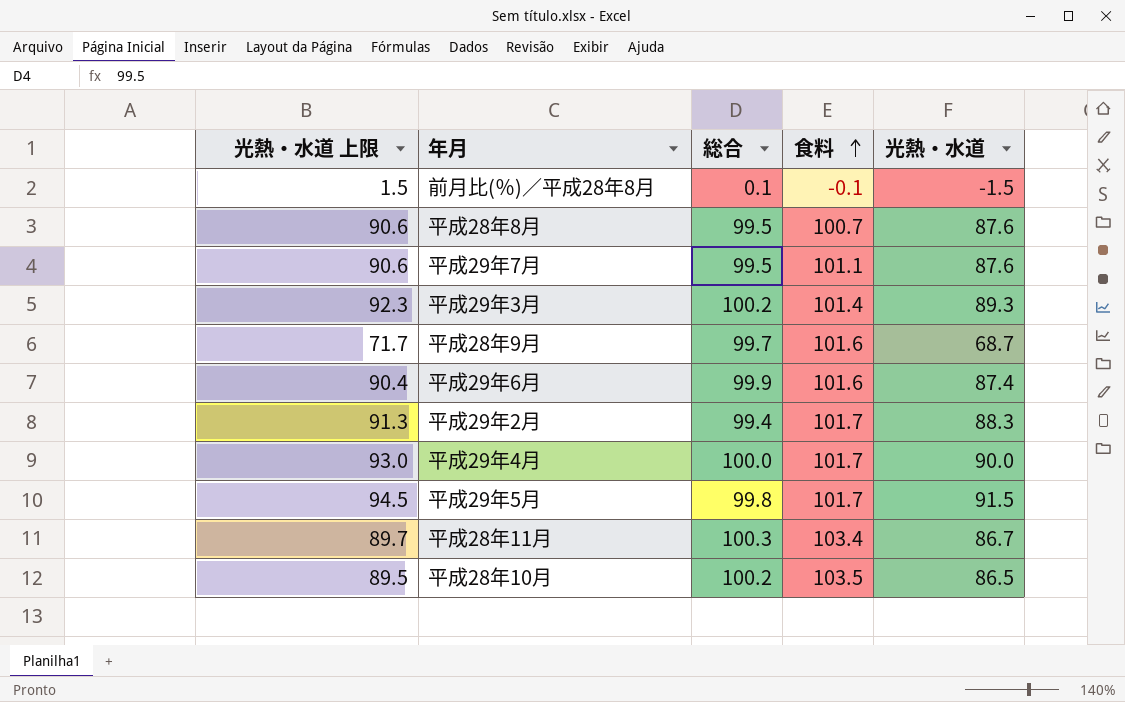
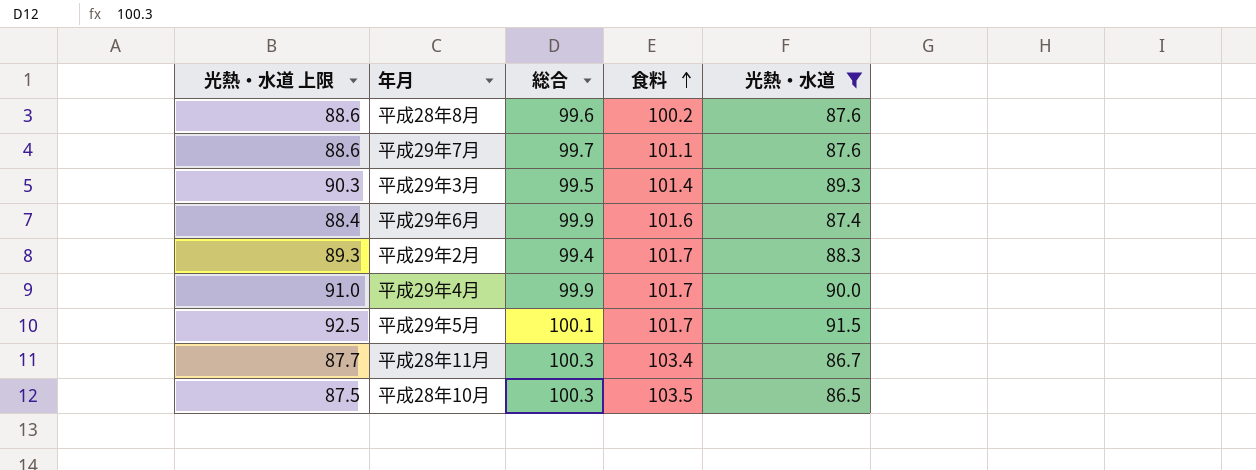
filter: none -> 光熱・水道 >= 86.5
column 光熱・水道 上限 | formula: [光熱・水道] + 3 -> [光熱・水道] + 1
平成28年8月 | 総合: 99.5 -> 99.6
平成28年8月 | 食料: 100.7 -> 100.2
平成29年7月 | 総合: 99.5 -> 99.7
平成29年3月 | 総合: 100.2 -> 99.5
平成29年4月 | 総合: 100.0 -> 99.9
平成29年5月 | 総合: 99.8 -> 100.1
平成28年10月 | 総合: 100.2 -> 100.3

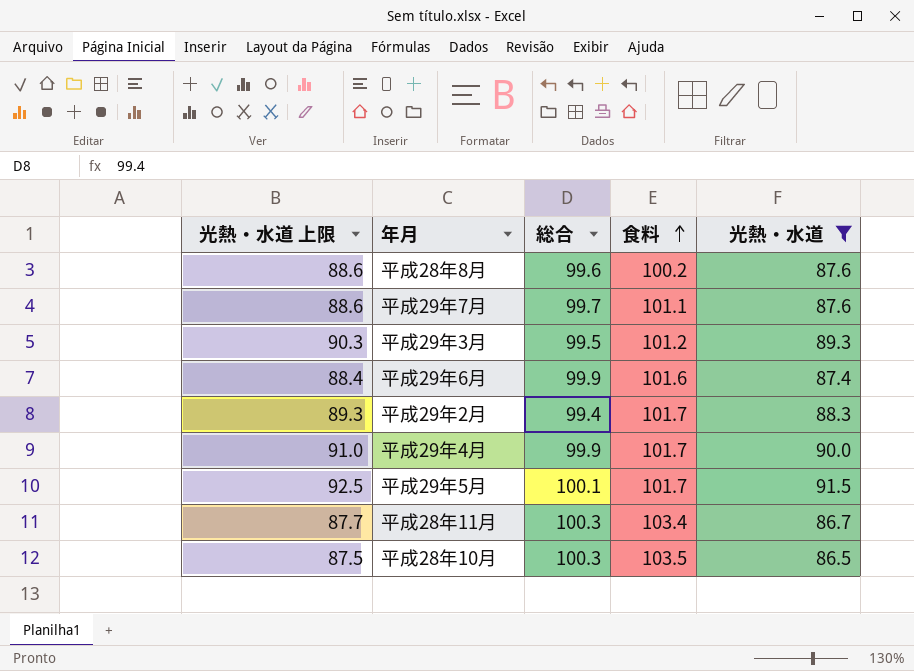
平成29年3月 | 食料: 101.4 -> 101.2

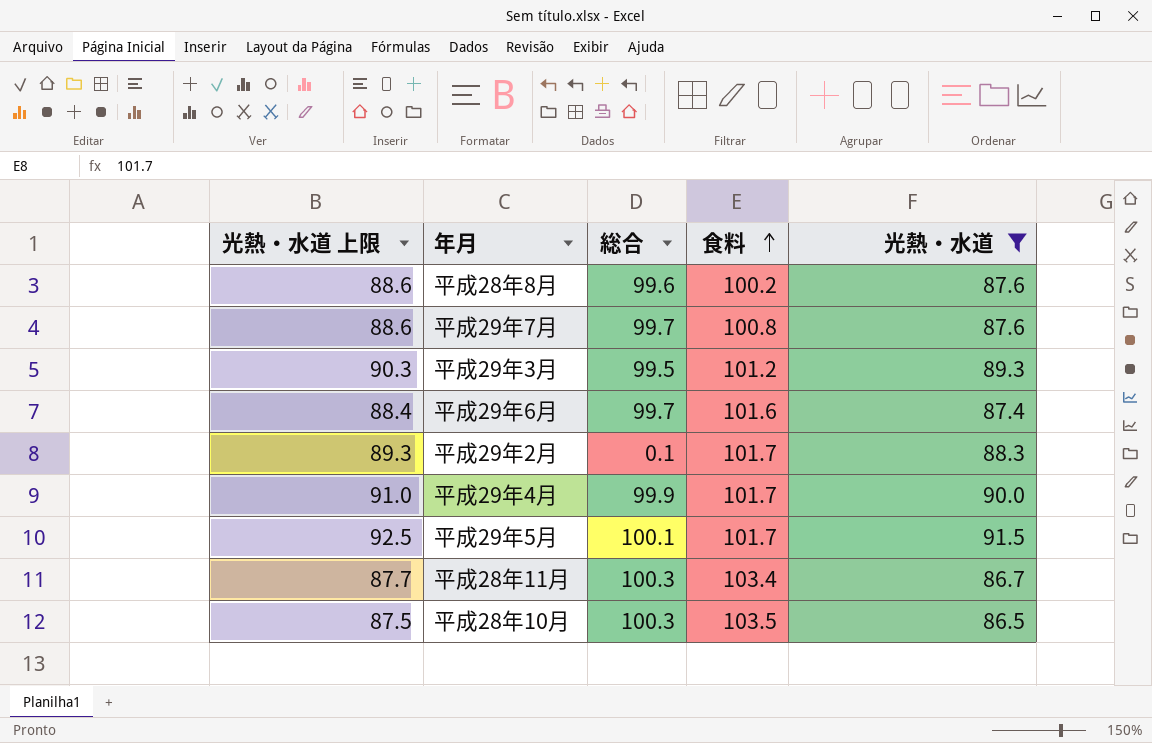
平成29年7月 | 食料: 101.1 -> 100.8
平成29年6月 | 総合: 99.9 -> 99.7
平成29年2月 | 総合: 99.4 -> 0.1

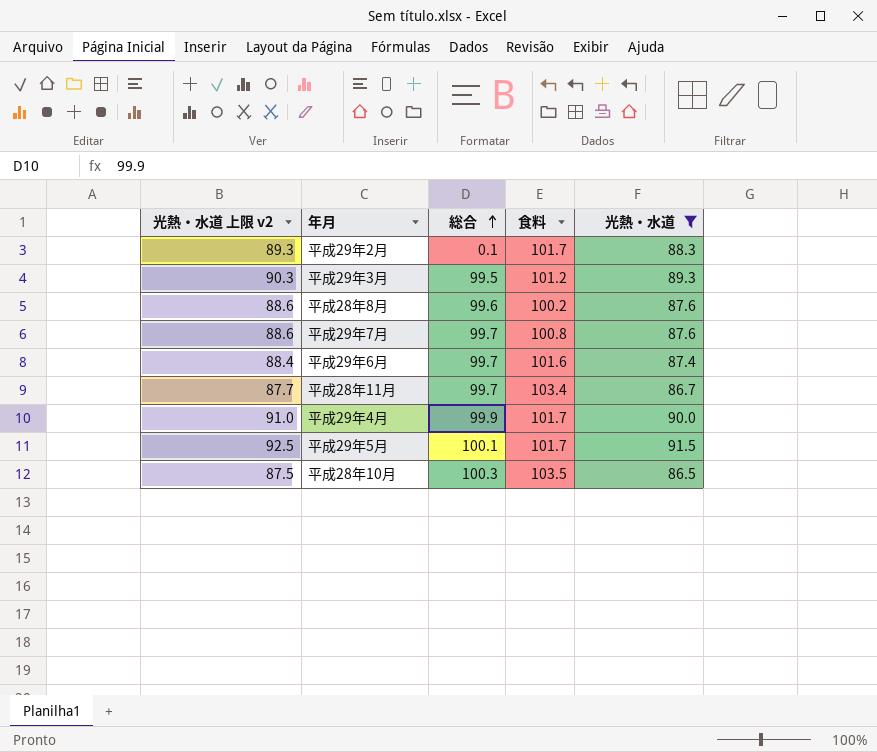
row order: 食料 ascending -> 総合 ascending
column name: 光熱・水道 上限 -> 光熱・水道 上限 v2
平成28年11月 | 総合: 100.3 -> 99.7

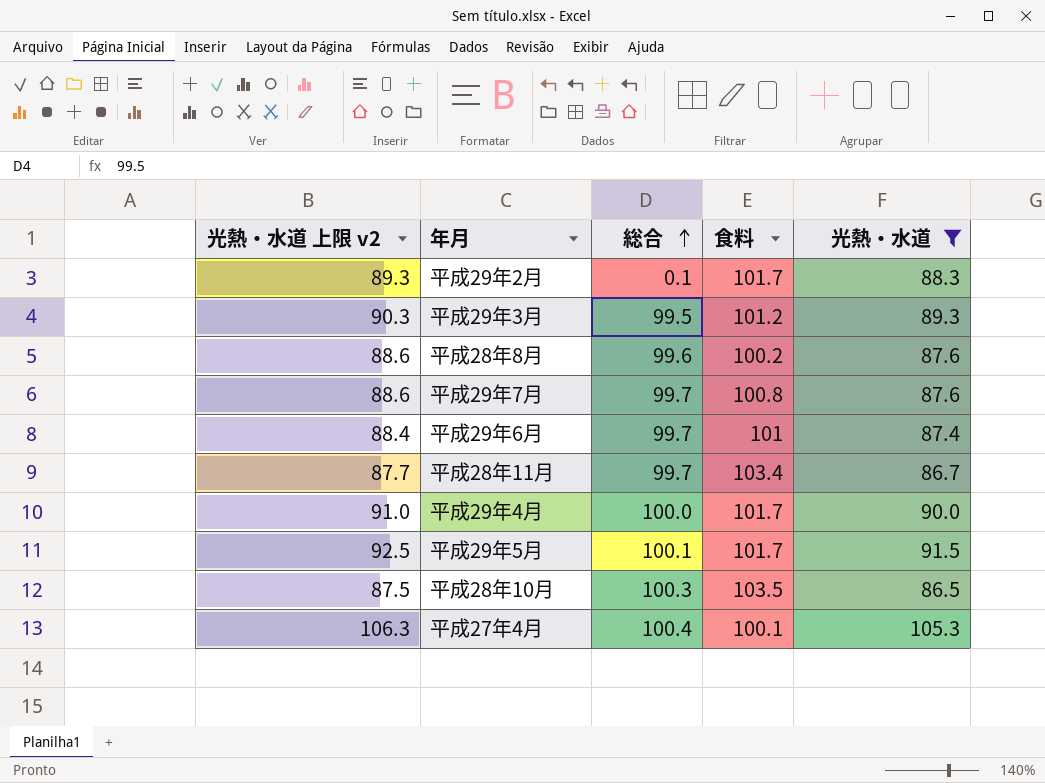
平成29年6月 | 食料: 101.6 -> 101
平成29年4月 | 総合: 99.9 -> 100.0
row 平成27年4月: none -> 106.3 | 100.4 | 100.1 | 105.3

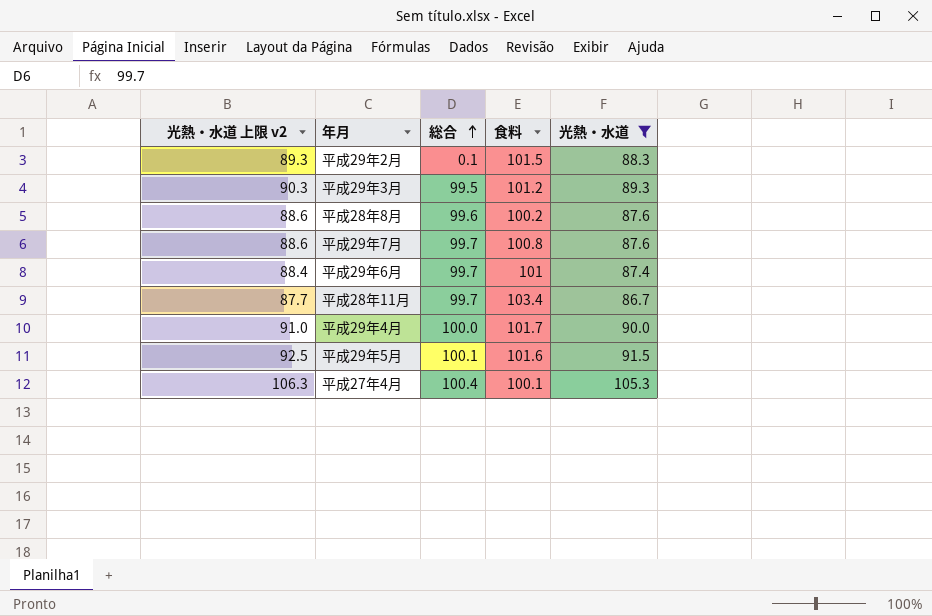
row 平成28年10月: 87.5 | 100.3 | 103.5 | 86.5 -> none
平成29年2月 | 食料: 101.7 -> 101.5
平成29年5月 | 食料: 101.7 -> 101.6

